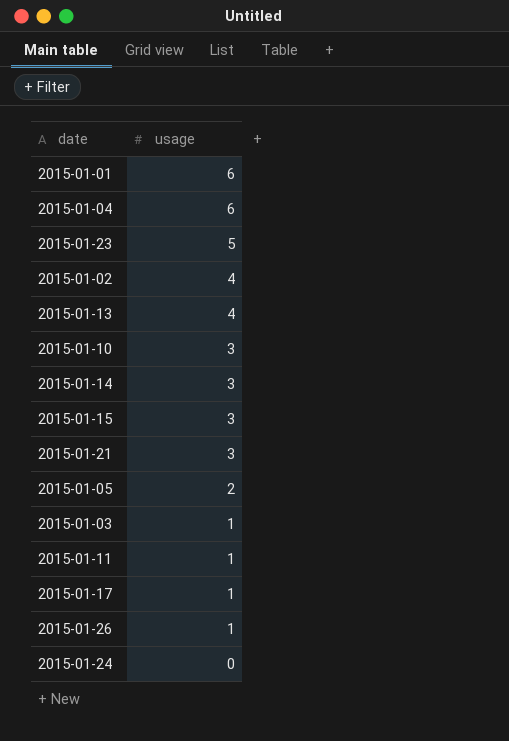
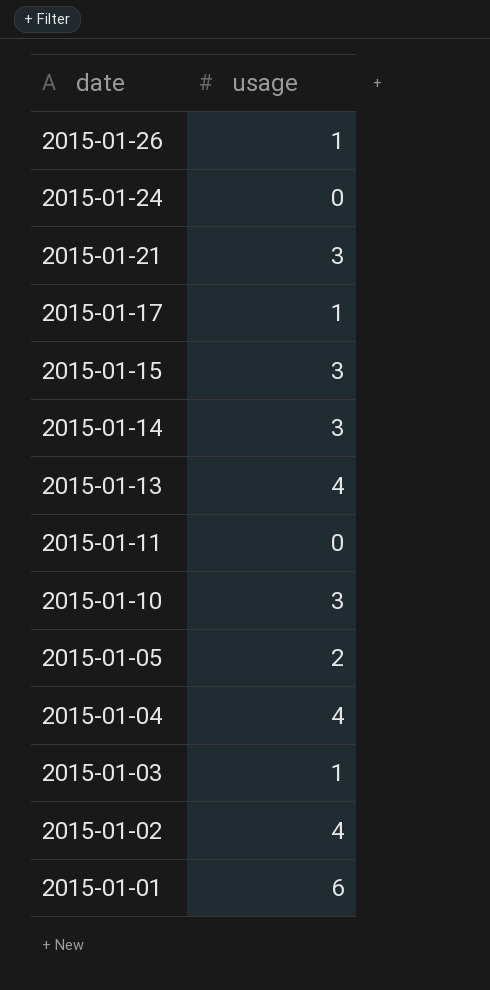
row order: usage descending -> date descending
row 2015-01-23: 5 -> none
2015-01-11 | usage: 1 -> 0
2015-01-04 | usage: 6 -> 4

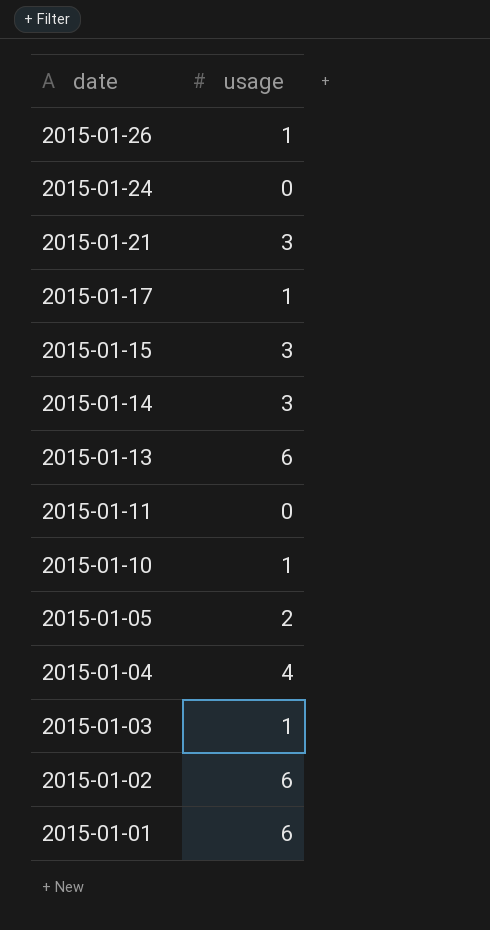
2015-01-13 | usage: 4 -> 6
2015-01-10 | usage: 3 -> 1
2015-01-02 | usage: 4 -> 6

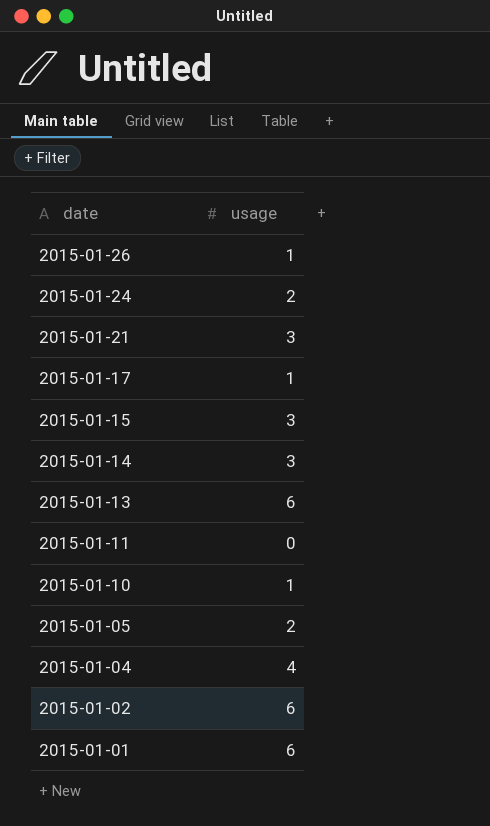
row 2015-01-03: 1 -> none
2015-01-24 | usage: 0 -> 2

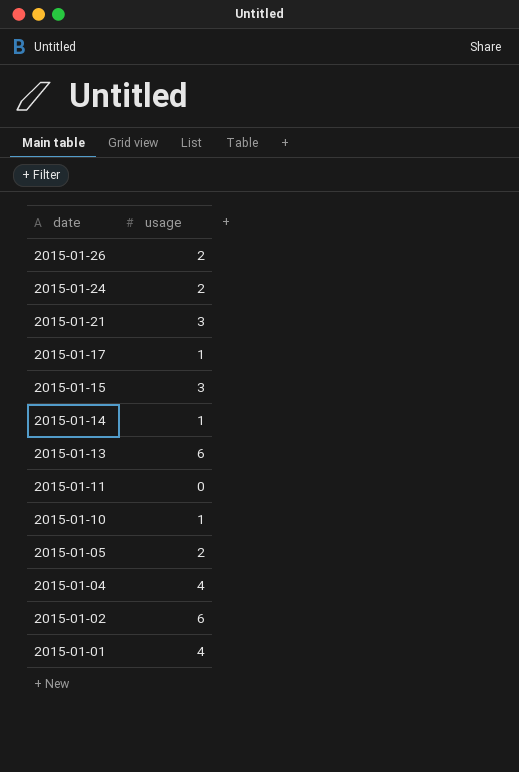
2015-01-26 | usage: 1 -> 2
2015-01-14 | usage: 3 -> 1
2015-01-01 | usage: 6 -> 4

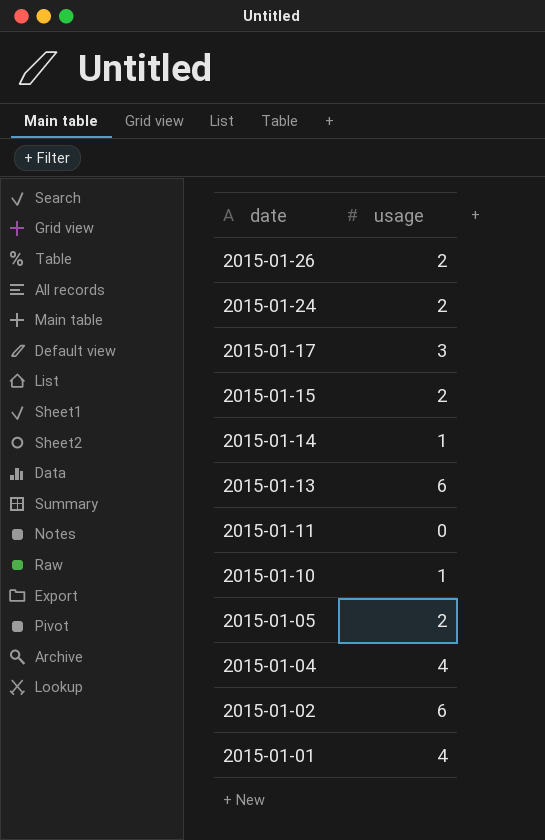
row 2015-01-21: 3 -> none
2015-01-17 | usage: 1 -> 3
2015-01-15 | usage: 3 -> 2

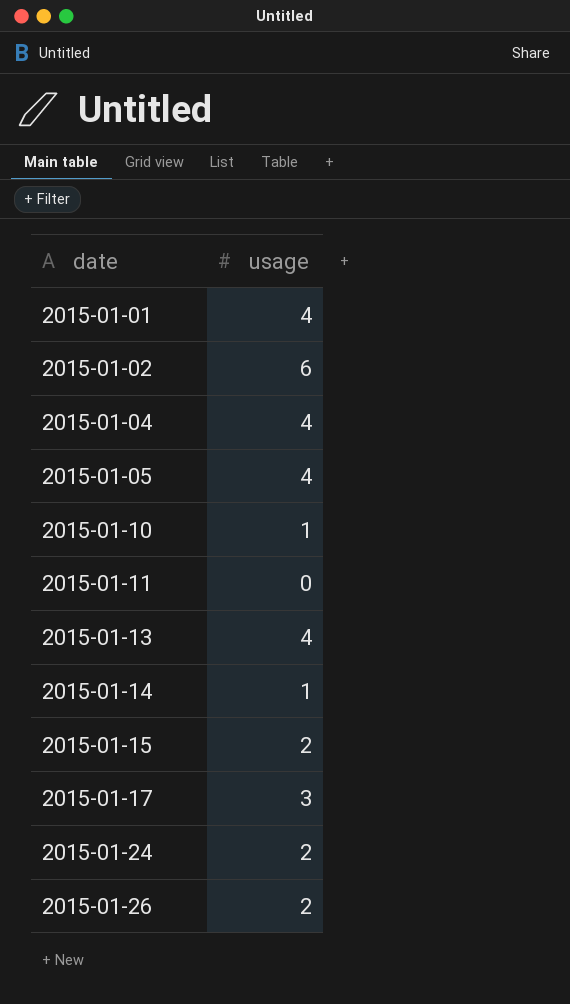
row order: date descending -> date ascending
2015-01-05 | usage: 2 -> 4
2015-01-13 | usage: 6 -> 4

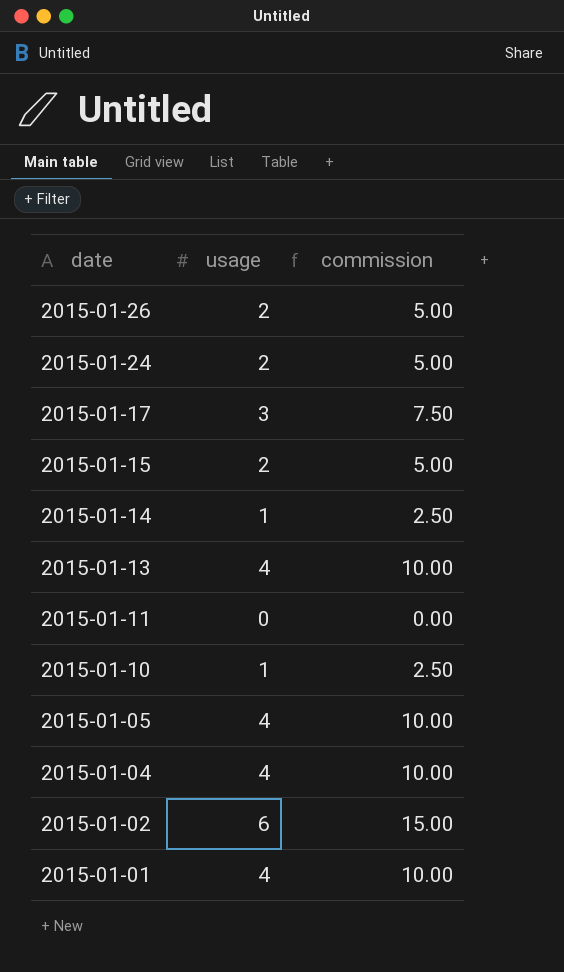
row order: date ascending -> date descending
column commission | formula: none -> [usage] * 2.5

